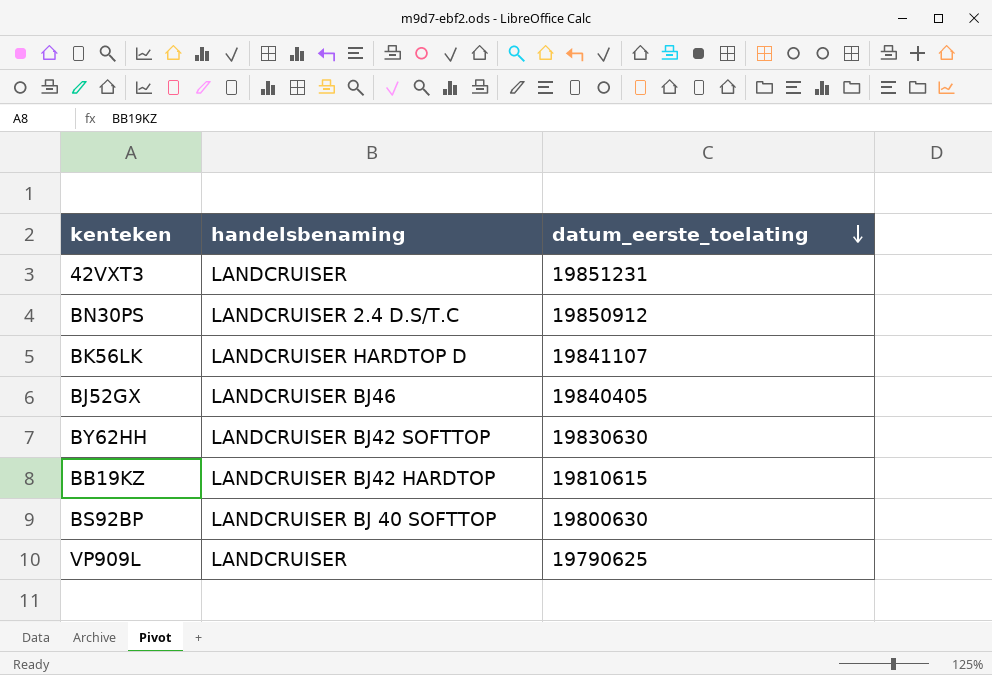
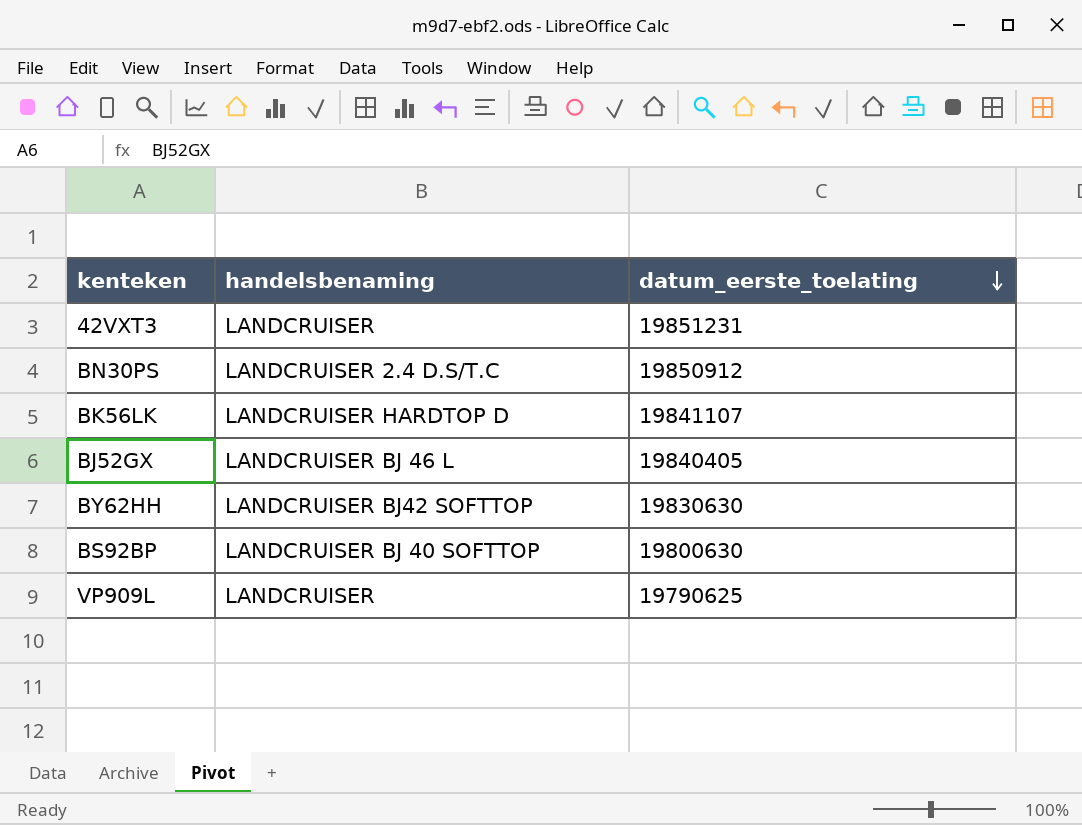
row BB19KZ: LANDCRUISER BJ42 HARDTOP | 19810615 -> none
BJ52GX | handelsbenaming: LANDCRUISER BJ46 -> LANDCRUISER BJ 46 L

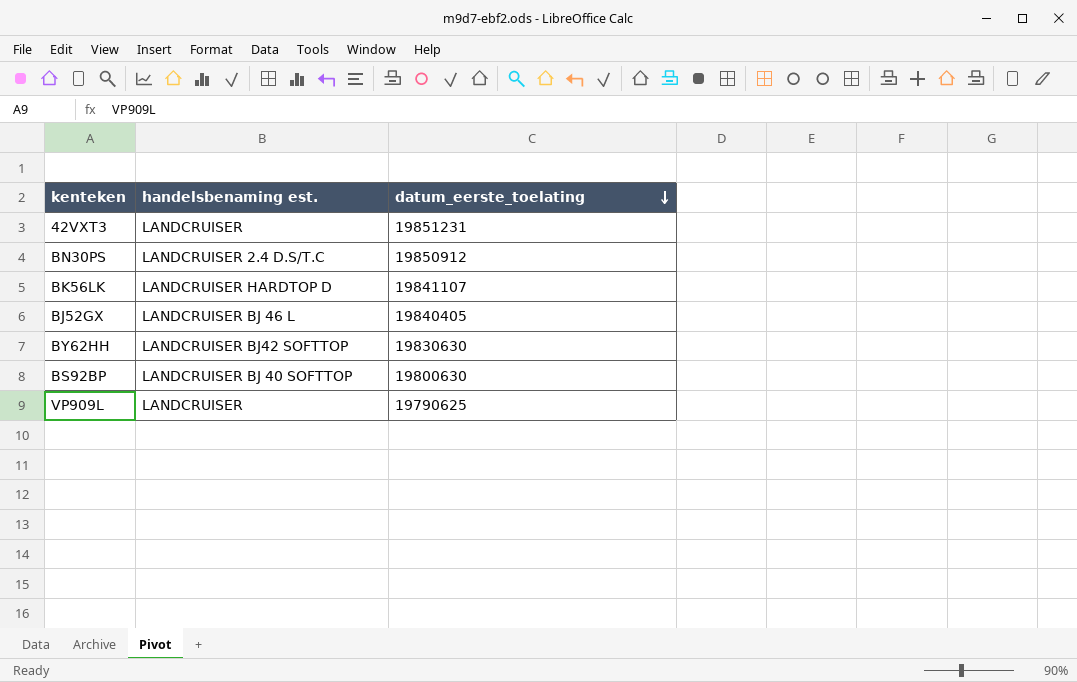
column name: handelsbenaming -> handelsbenaming est.

